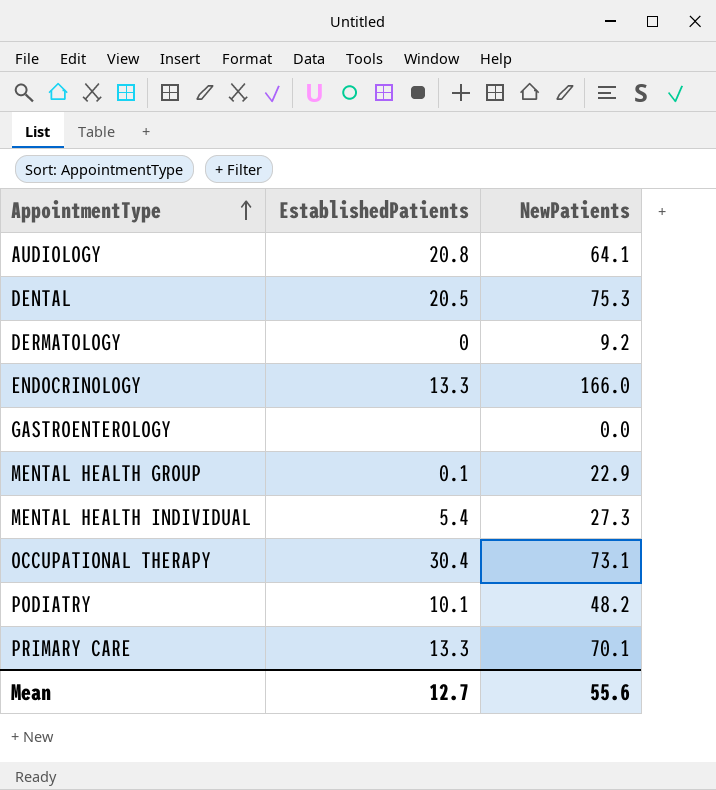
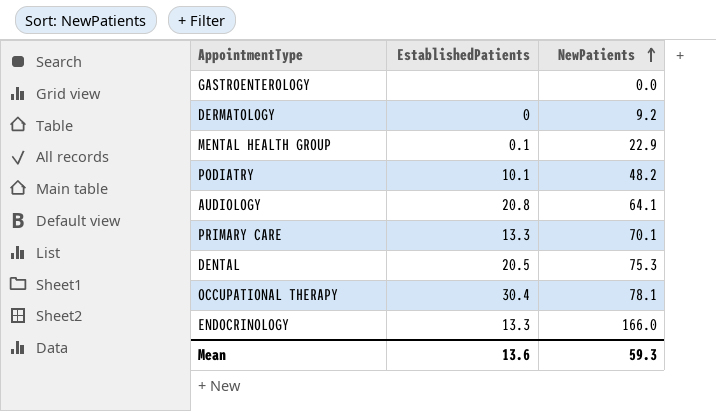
row order: AppointmentType ascending -> NewPatients ascending
row MENTAL HEALTH INDIVIDUAL: 5.4 | 27.3 -> none
OCCUPATIONAL THERAPY | NewPatients: 73.1 -> 78.1
Mean | EstablishedPatients: 12.7 -> 13.6
Mean | NewPatients: 55.6 -> 59.3

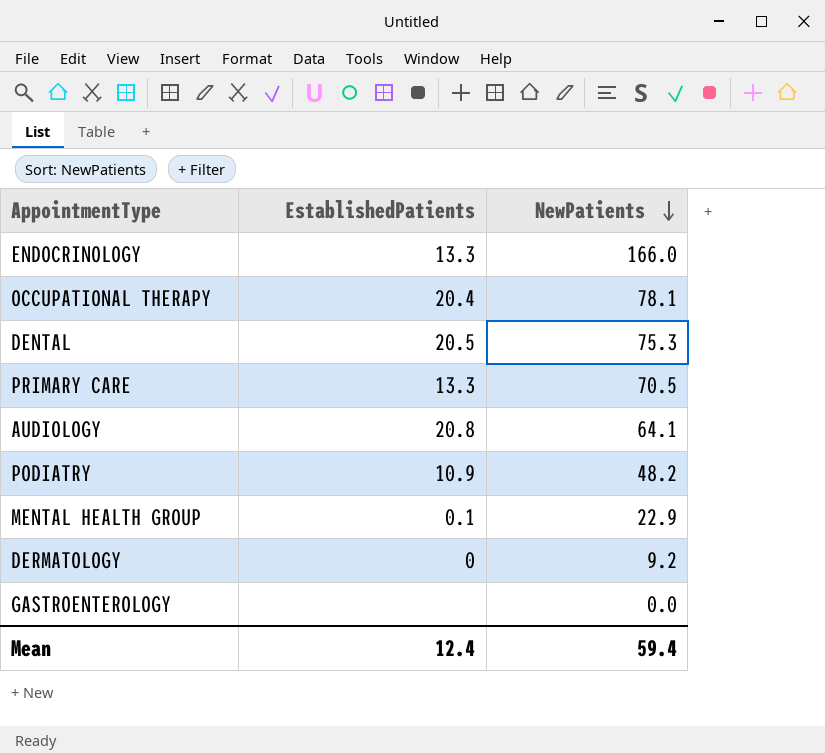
row order: NewPatients ascending -> NewPatients descending
OCCUPATIONAL THERAPY | EstablishedPatients: 30.4 -> 20.4
PRIMARY CARE | NewPatients: 70.1 -> 70.5
PODIATRY | EstablishedPatients: 10.1 -> 10.9
Mean | EstablishedPatients: 13.6 -> 12.4
Mean | NewPatients: 59.3 -> 59.4

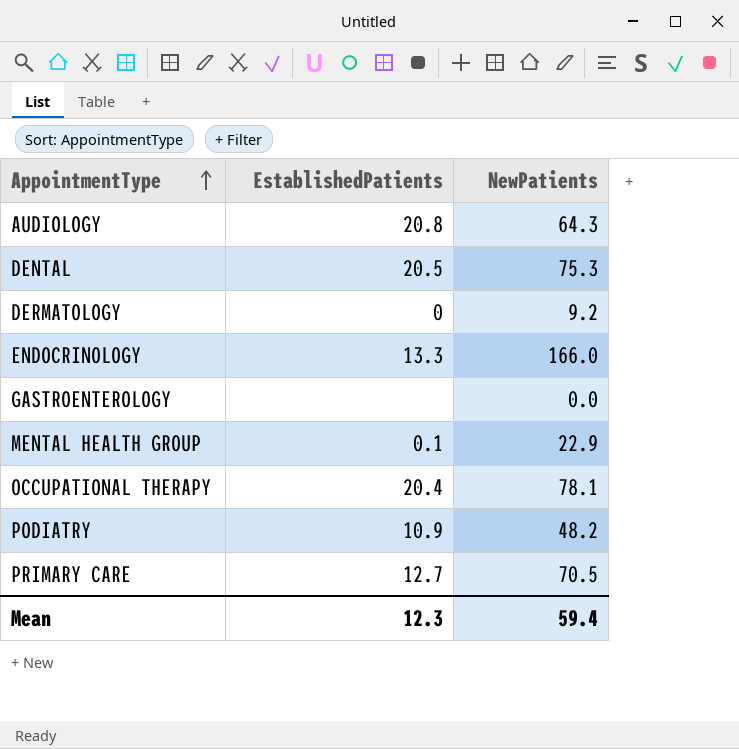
row order: NewPatients descending -> AppointmentType ascending
AUDIOLOGY | NewPatients: 64.1 -> 64.3
PRIMARY CARE | EstablishedPatients: 13.3 -> 12.7
Mean | EstablishedPatients: 12.4 -> 12.3

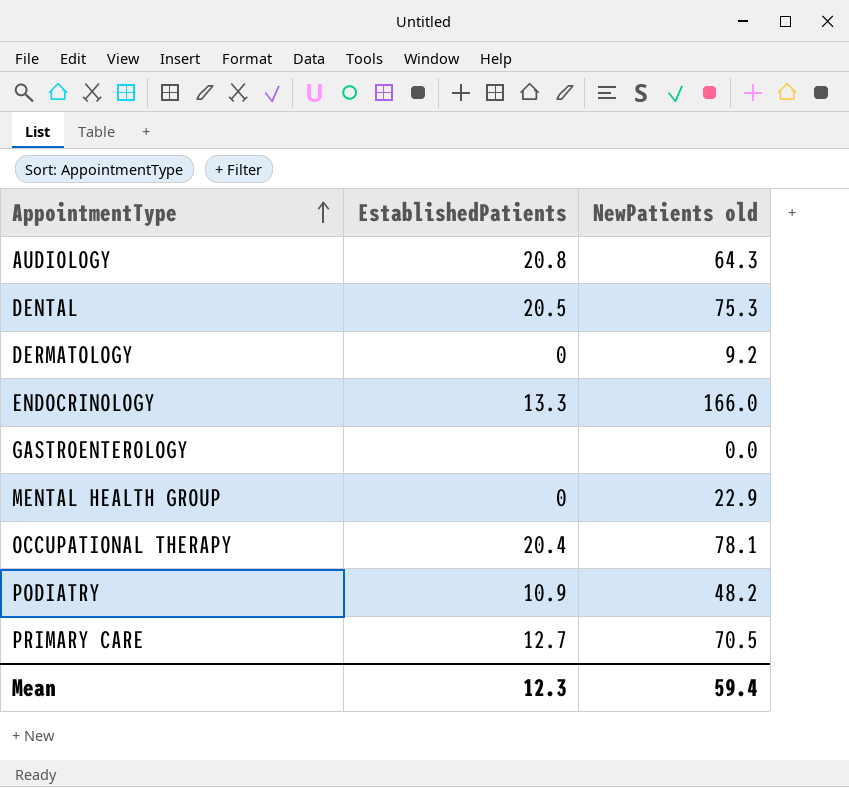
column name: NewPatients -> NewPatients old
MENTAL HEALTH GROUP | EstablishedPatients: 0.1 -> 0

